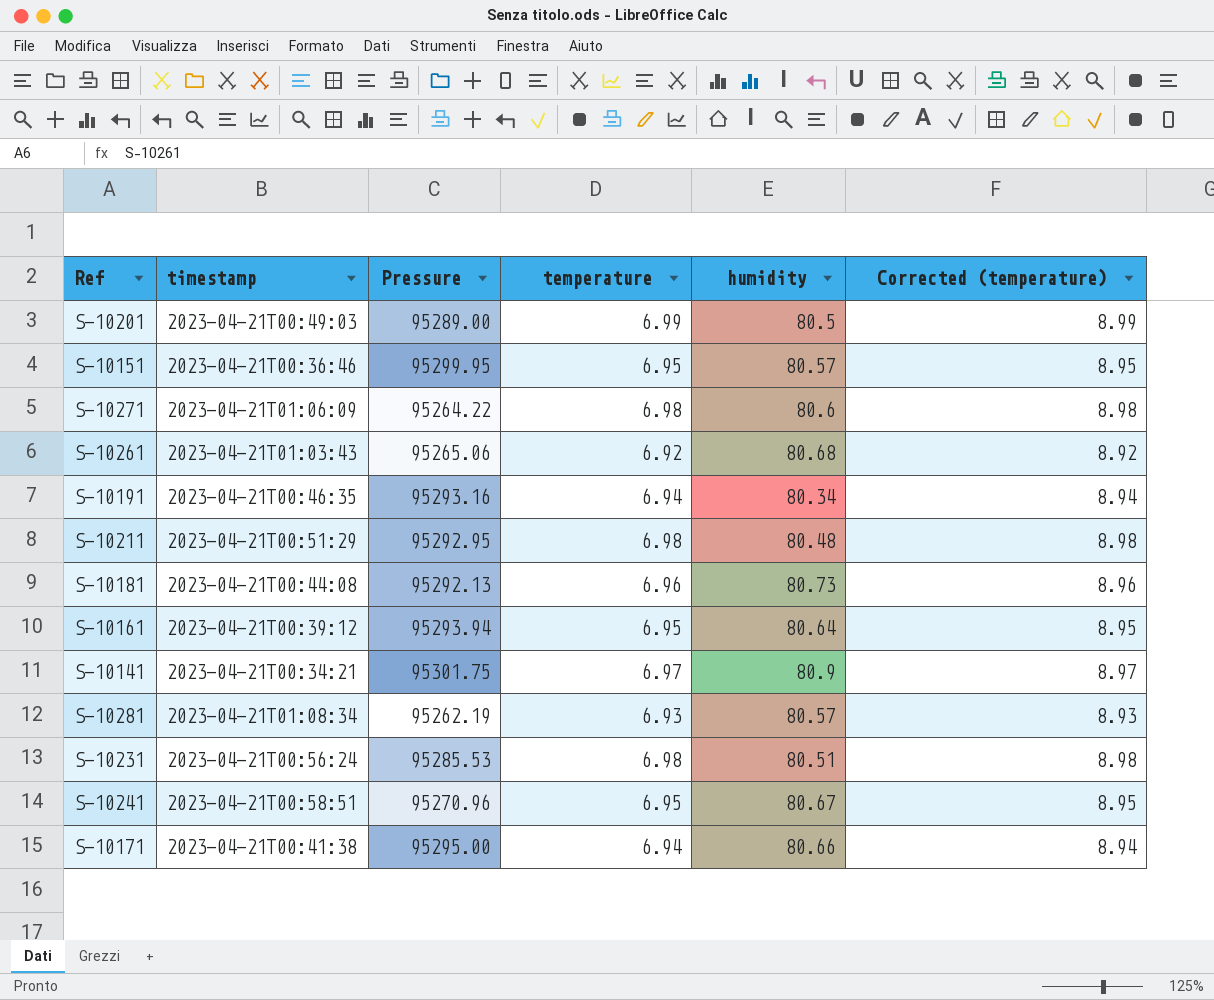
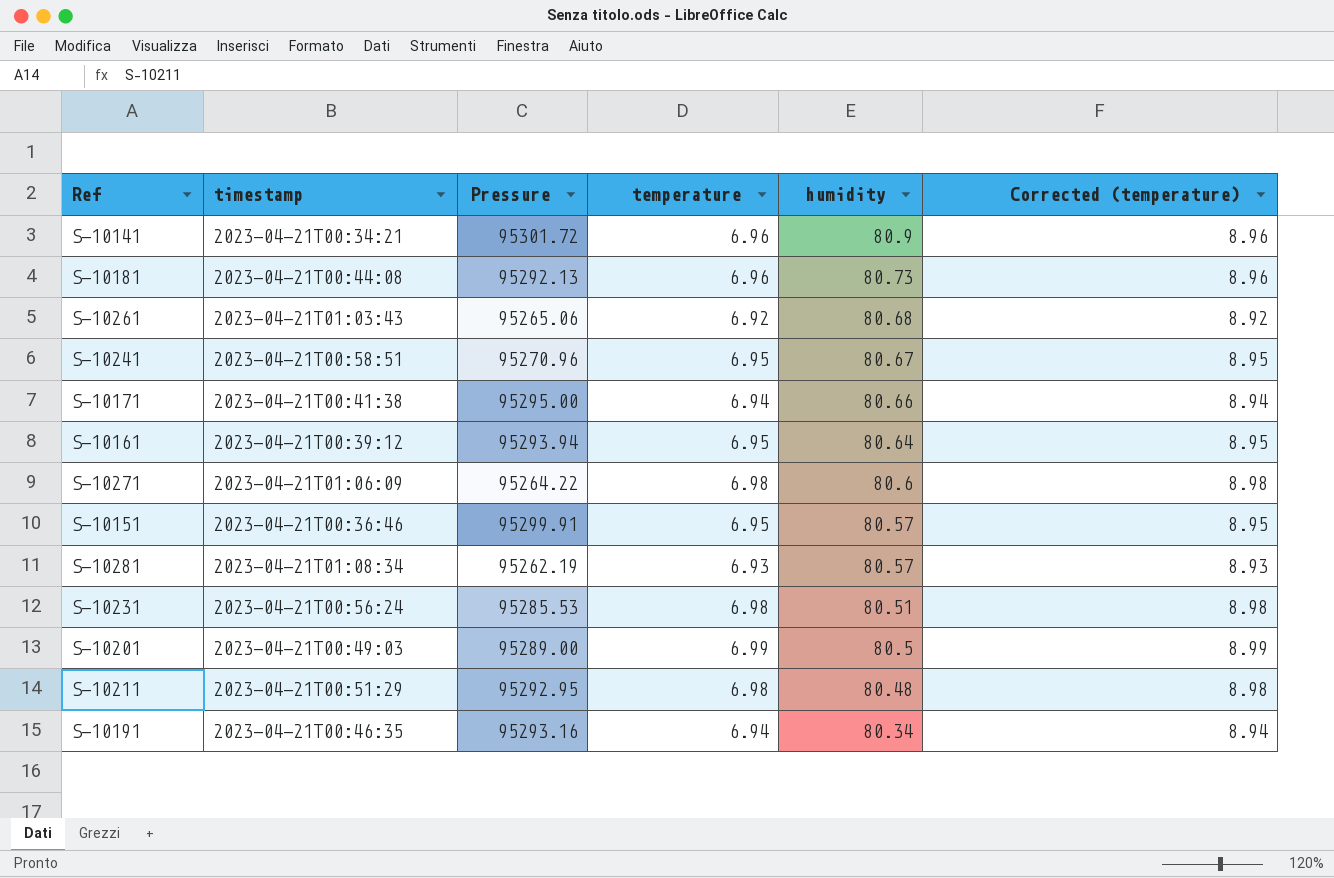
row order: none -> humidity descending
S-10141 | Pressure: 95301.75 -> 95301.72
S-10141 | temperature: 6.97 -> 6.96
S-10141 | Corrected (temperature): 8.97 -> 8.96
S-10151 | Pressure: 95299.95 -> 95299.91

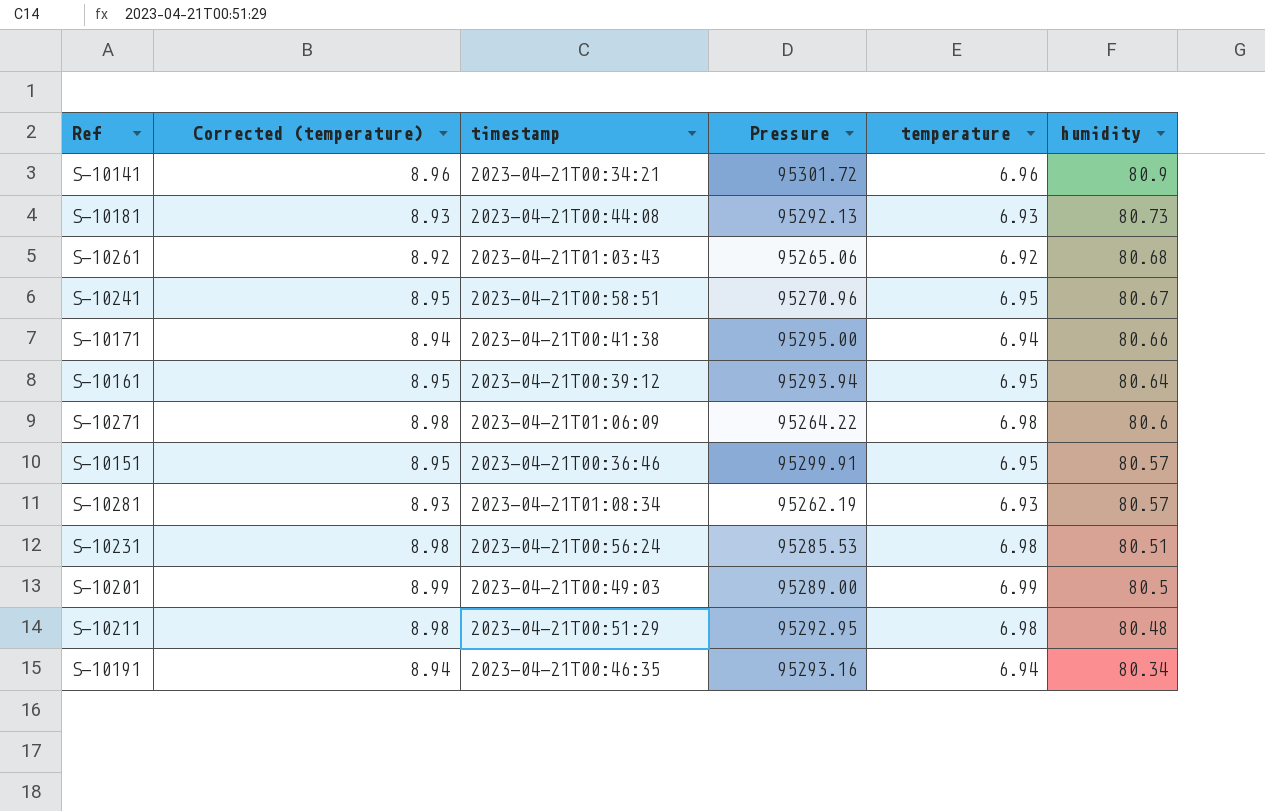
column Corrected (temperature) | position: 6 -> 2
S-10181 | Corrected (temperature): 8.96 -> 8.93
S-10181 | temperature: 6.96 -> 6.93

